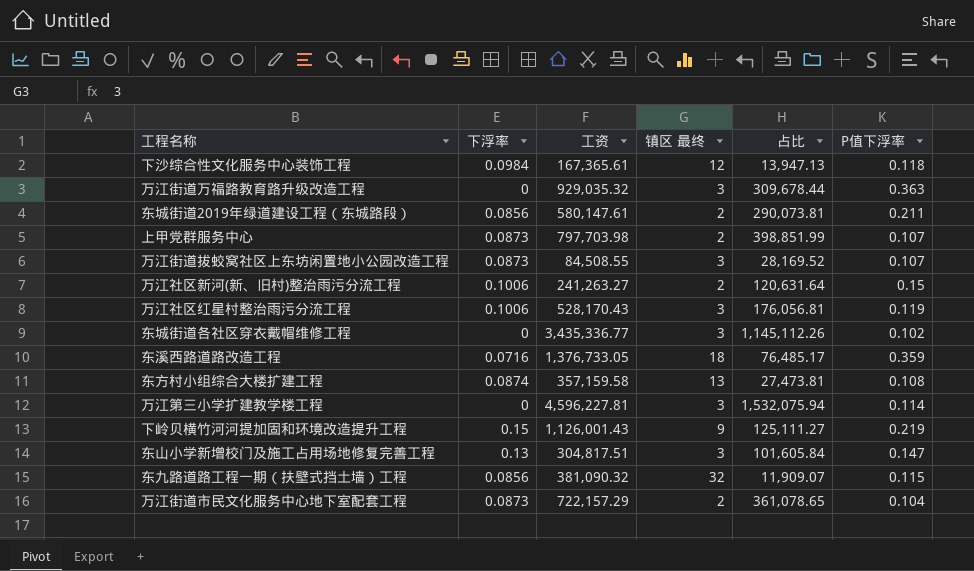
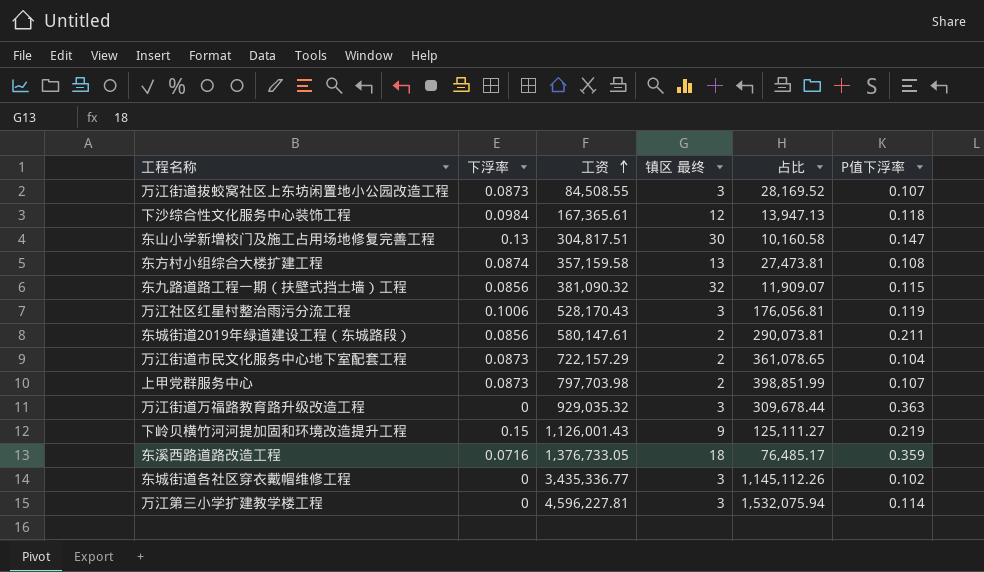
row order: none -> 工资 ascending
row 万江社区新河(新、旧村)整治雨污分流工程: 0.1006 | 241,263.27 | 2 | 120,631.64 | 0.15 -> none
东山小学新增校门及施工占用场地修复完善工程 | 镇区 最终: 3 -> 30
东山小学新增校门及施工占用场地修复完善工程 | 占比: 101,605.84 -> 10,160.58

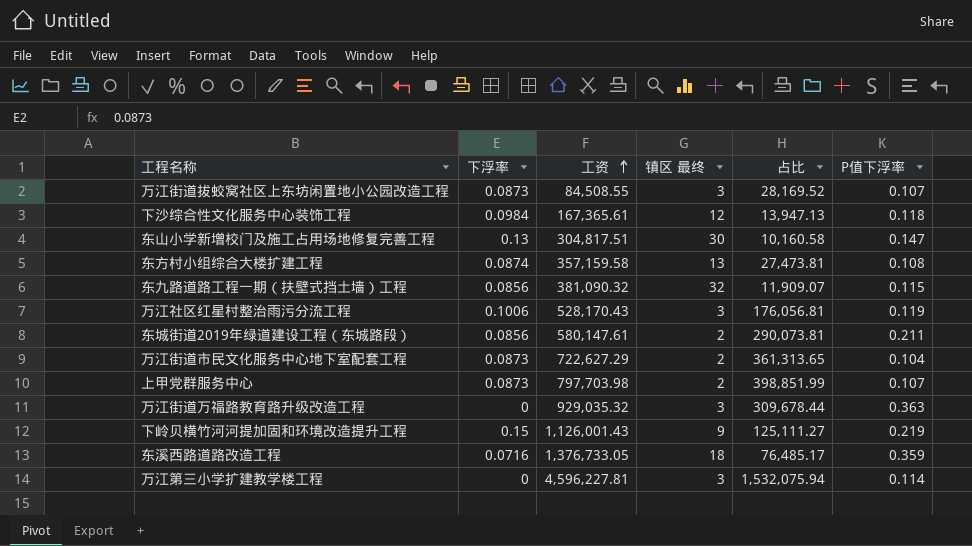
row 东城街道各社区穿衣戴帽维修工程: 0 | 3,435,336.77 | 3 | 1,145,112.26 | 0.102 -> none
万江街道市民文化服务中心地下室配套工程 | 工资: 722,157.29 -> 722,627.29
万江街道市民文化服务中心地下室配套工程 | 占比: 361,078.65 -> 361,313.65

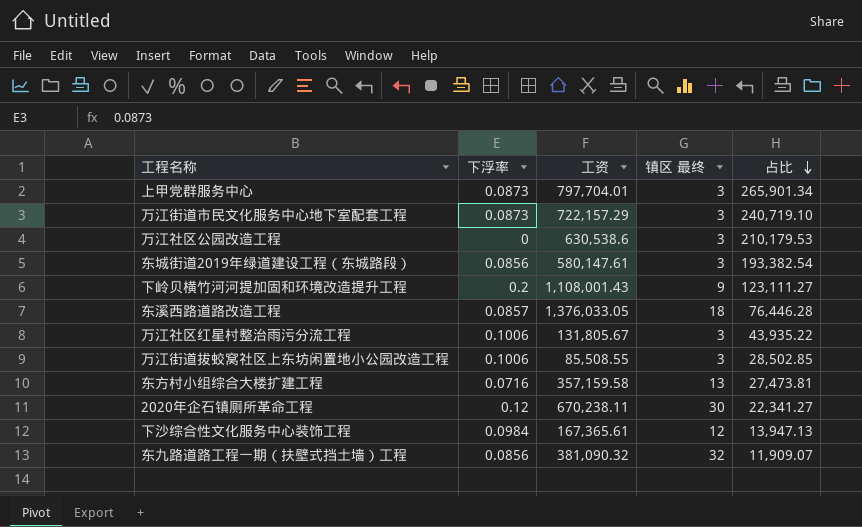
row order: 工资 ascending -> 占比 descending
column P值下浮率 | position: 6 -> none
row 东山小学新增校门及施工占用场地修复完善工程: 0.13 | 304,817.51 | 30 | 10,160.58 | 0.147 -> none
row 万江街道万福路教育路升级改造工程: 0 | 929,035.32 | 3 | 309,678.44 | 0.363 -> none
row 万江第三小学扩建教学楼工程: 0 | 4,596,227.81 | 3 | 1,532,075.94 | 0.114 -> none
上甲党群服务中心 | 工资: 797,703.98 -> 797,704.01
上甲党群服务中心 | 镇区 最终: 2 -> 3
上甲党群服务中心 | 占比: 398,851.99 -> 265,901.34
万江街道市民文化服务中心地下室配套工程 | 工资: 722,627.29 -> 722,157.29
万江街道市民文化服务中心地下室配套工程 | 镇区 最终: 2 -> 3
万江街道市民文化服务中心地下室配套工程 | 占比: 361,313.65 -> 240,719.10
row 万江社区公园改造工程: none -> 0 | 630,538.6 | 3 | 210,179.53
东城街道2019年绿道建设工程（东城路段） | 镇区 最终: 2 -> 3
东城街道2019年绿道建设工程（东城路段） | 占比: 290,073.81 -> 193,382.54
下岭贝横竹河河提加固和环境改造提升工程 | 下浮率: 0.15 -> 0.2
下岭贝横竹河河提加固和环境改造提升工程 | 工资: 1,126,001.43 -> 1,108,001.43
下岭贝横竹河河提加固和环境改造提升工程 | 占比: 125,111.27 -> 123,111.27
东溪西路道路改造工程 | 下浮率: 0.0716 -> 0.0857
东溪西路道路改造工程 | 工资: 1,376,733.05 -> 1,376,033.05
东溪西路道路改造工程 | 占比: 76,485.17 -> 76,446.28
万江社区红星村整治雨污分流工程 | 工资: 528,170.43 -> 131,805.67
万江社区红星村整治雨污分流工程 | 占比: 176,056.81 -> 43,935.22
万江街道拔蛟窝社区上东坊闲置地小公园改造工程 | 下浮率: 0.0873 -> 0.1006
万江街道拔蛟窝社区上东坊闲置地小公园改造工程 | 工资: 84,508.55 -> 85,508.55
万江街道拔蛟窝社区上东坊闲置地小公园改造工程 | 占比: 28,169.52 -> 28,502.85
东方村小组综合大楼扩建工程 | 下浮率: 0.0874 -> 0.0716
row 2020年企石镇厕所革命工程: none -> 0.12 | 670,238.11 | 30 | 22,341.27

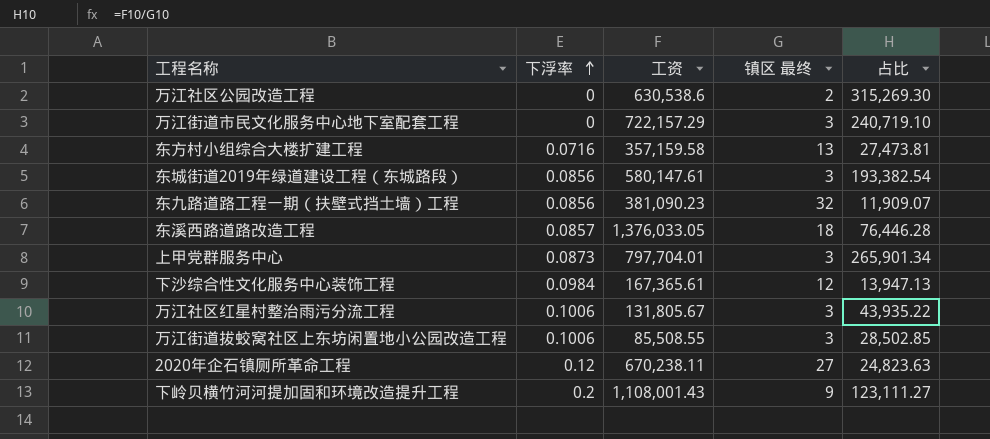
row order: 占比 descending -> 下浮率 ascending
万江社区公园改造工程 | 镇区 最终: 3 -> 2
万江社区公园改造工程 | 占比: 210,179.53 -> 315,269.30
万江街道市民文化服务中心地下室配套工程 | 下浮率: 0.0873 -> 0
东九路道路工程一期（扶壁式挡土墙）工程 | 工资: 381,090.32 -> 381,090.23
2020年企石镇厕所革命工程 | 镇区 最终: 30 -> 27
2020年企石镇厕所革命工程 | 占比: 22,341.27 -> 24,823.63

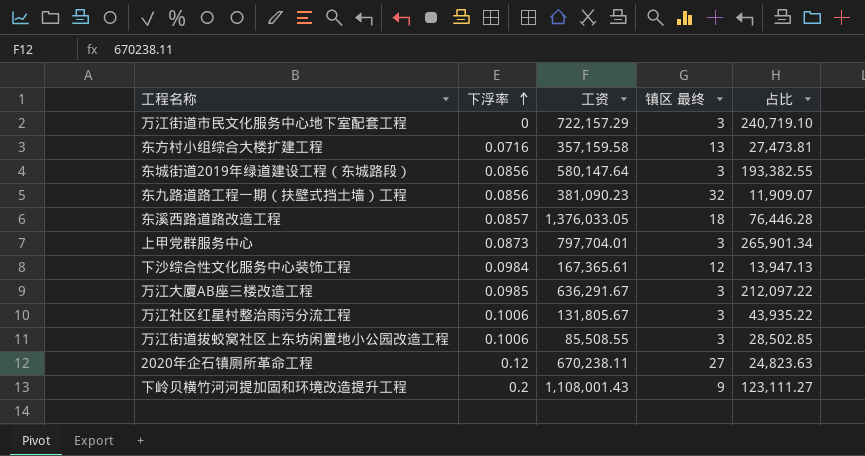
row 万江社区公园改造工程: 0 | 630,538.6 | 2 | 315,269.30 -> none
东城街道2019年绿道建设工程（东城路段） | 工资: 580,147.61 -> 580,147.64
东城街道2019年绿道建设工程（东城路段） | 占比: 193,382.54 -> 193,382.55
row 万江大厦AB座三楼改造工程: none -> 0.0985 | 636,291.67 | 3 | 212,097.22

